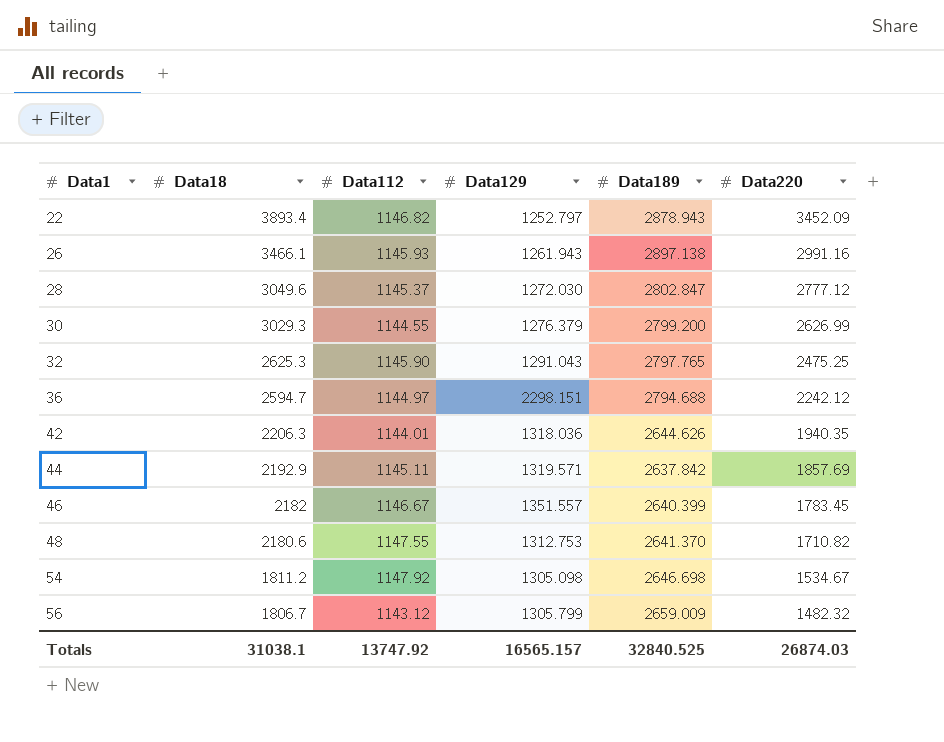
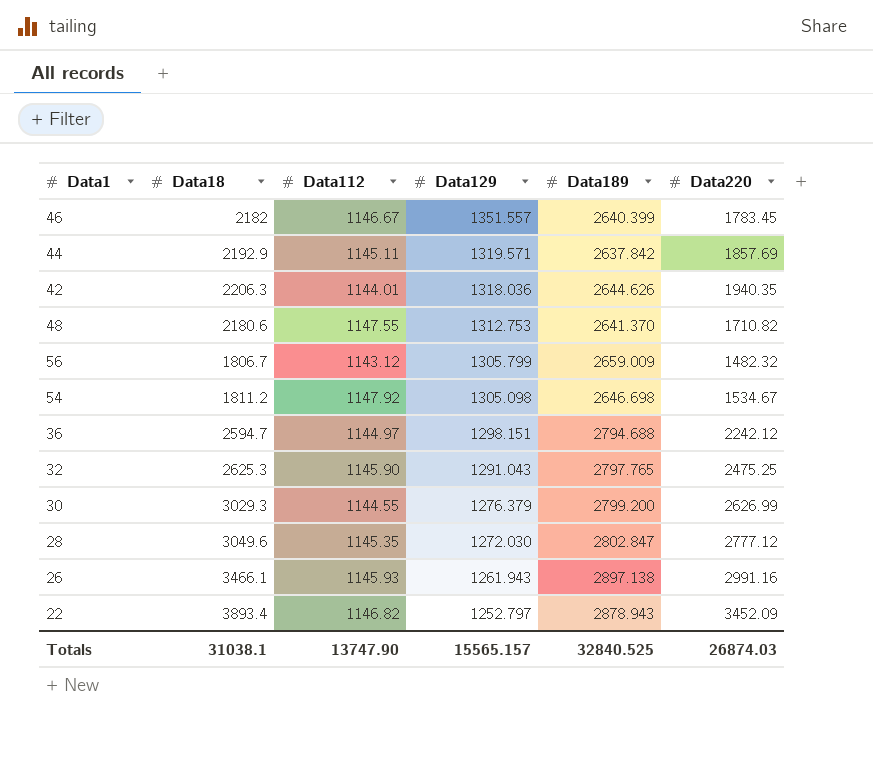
row order: Data1 ascending -> Data129 descending
36 | Data129: 2298.151 -> 1298.151
28 | Data112: 1145.37 -> 1145.35
Totals | Data112: 13747.92 -> 13747.90
Totals | Data129: 16565.157 -> 15565.157

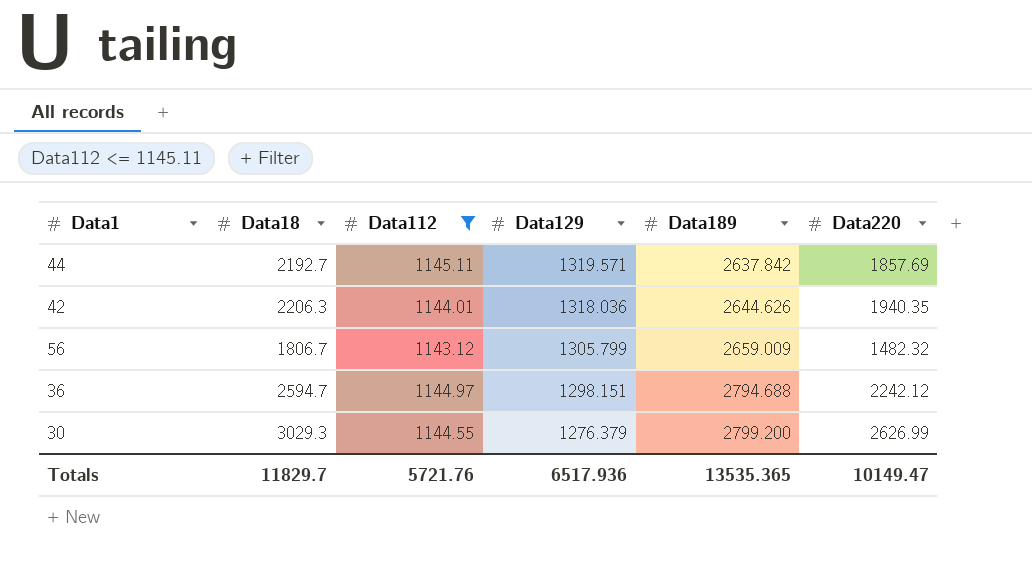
filter: none -> Data112 <= 1145.11
44 | Data18: 2192.9 -> 2192.7
Totals | Data18: 31038.1 -> 11829.7
Totals | Data112: 13747.90 -> 5721.76
Totals | Data129: 15565.157 -> 6517.936
Totals | Data189: 32840.525 -> 13535.365
Totals | Data220: 26874.03 -> 10149.47

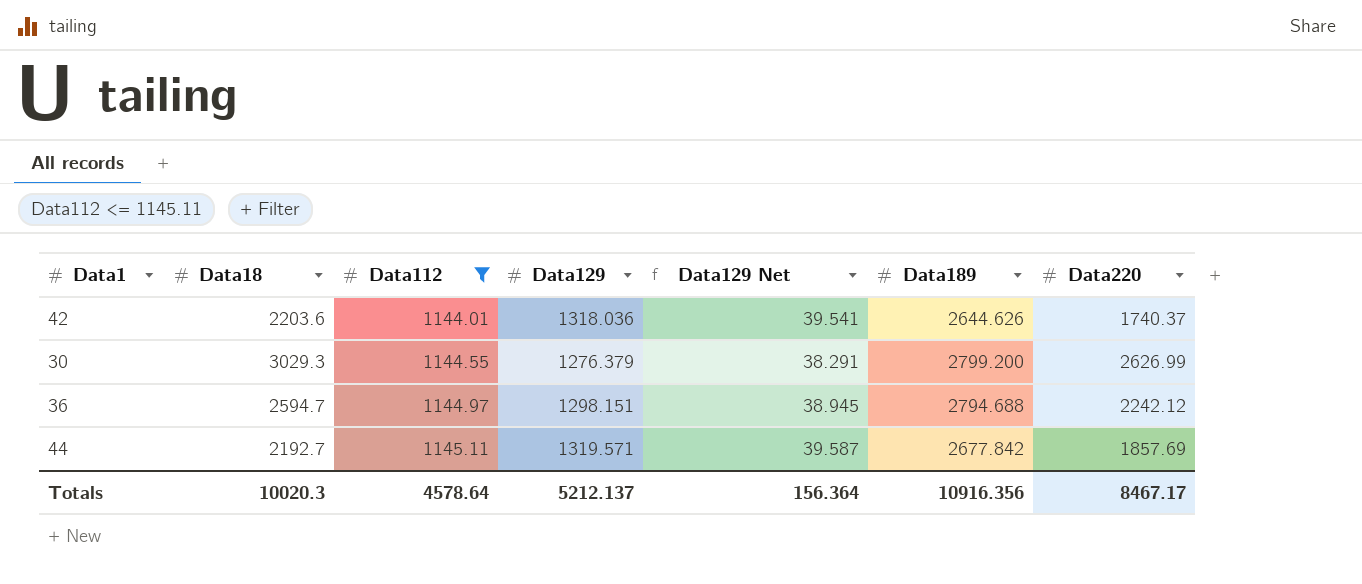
row order: Data129 descending -> Data112 ascending
column Data129 Net | formula: none -> [Data129] * 0.03
row 56: 1806.7 | 1143.12 | 1305.799 | 2659.009 | 1482.32 -> none
42 | Data18: 2206.3 -> 2203.6
42 | Data220: 1940.35 -> 1740.37
44 | Data189: 2637.842 -> 2677.842
Totals | Data18: 11829.7 -> 10020.3
Totals | Data112: 5721.76 -> 4578.64
Totals | Data129: 6517.936 -> 5212.137
Totals | Data189: 13535.365 -> 10916.356
Totals | Data220: 10149.47 -> 8467.17

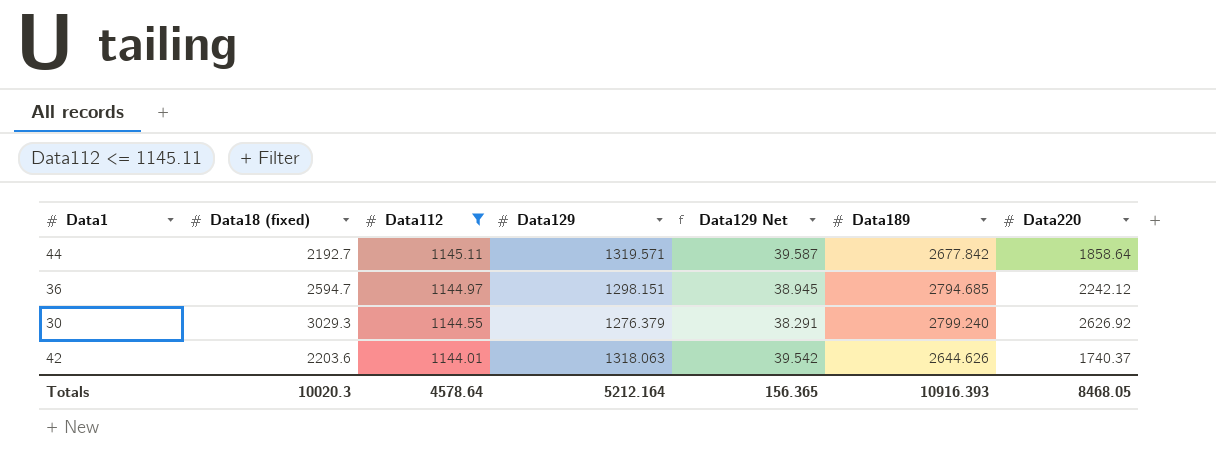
row order: Data112 ascending -> Data112 descending
column name: Data18 -> Data18 (fixed)
44 | Data220: 1857.69 -> 1858.64
36 | Data189: 2794.688 -> 2794.685
30 | Data189: 2799.200 -> 2799.240
30 | Data220: 2626.99 -> 2626.92
42 | Data129: 1318.036 -> 1318.063
42 | Data129 Net: 39.541 -> 39.542
Totals | Data129: 5212.137 -> 5212.164
Totals | Data129 Net: 156.364 -> 156.365
Totals | Data189: 10916.356 -> 10916.393
Totals | Data220: 8467.17 -> 8468.05

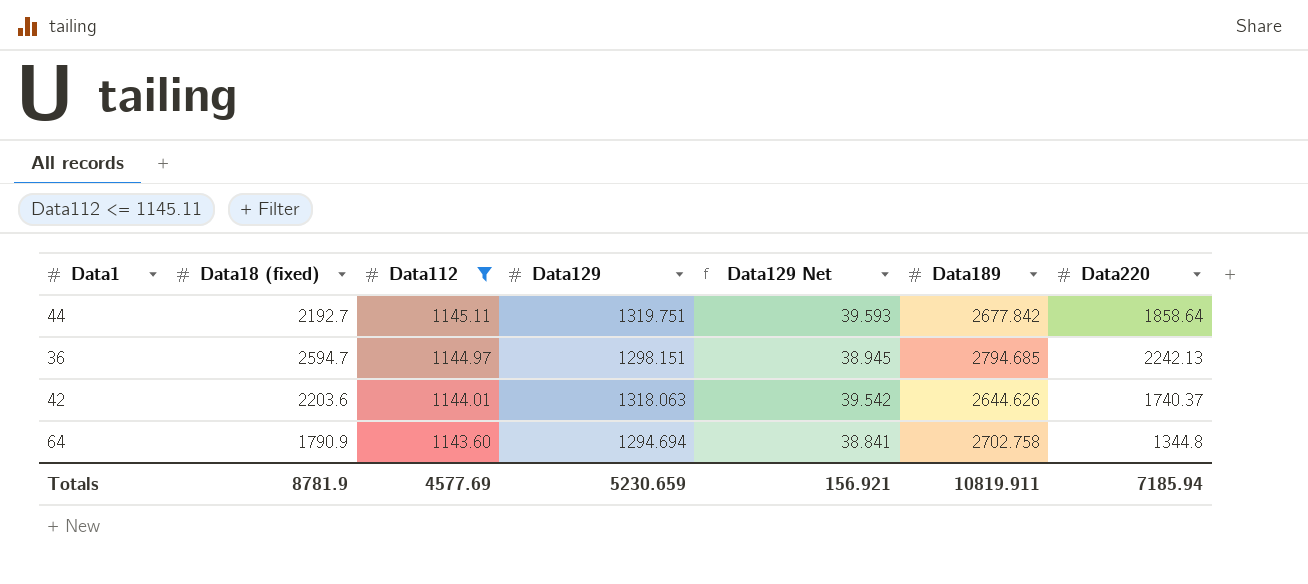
row 30: 3029.3 | 1144.55 | 1276.379 | 38.291 | 2799.240 | 2626.92 -> none
44 | Data129: 1319.571 -> 1319.751
44 | Data129 Net: 39.587 -> 39.593
36 | Data220: 2242.12 -> 2242.13
row 64: none -> 1790.9 | 1143.60 | 1294.694 | 38.841 | 2702.758 | 1344.8
Totals | Data18 (fixed): 10020.3 -> 8781.9
Totals | Data112: 4578.64 -> 4577.69
Totals | Data129: 5212.164 -> 5230.659
Totals | Data129 Net: 156.365 -> 156.921
Totals | Data189: 10916.393 -> 10819.911
Totals | Data220: 8468.05 -> 7185.94

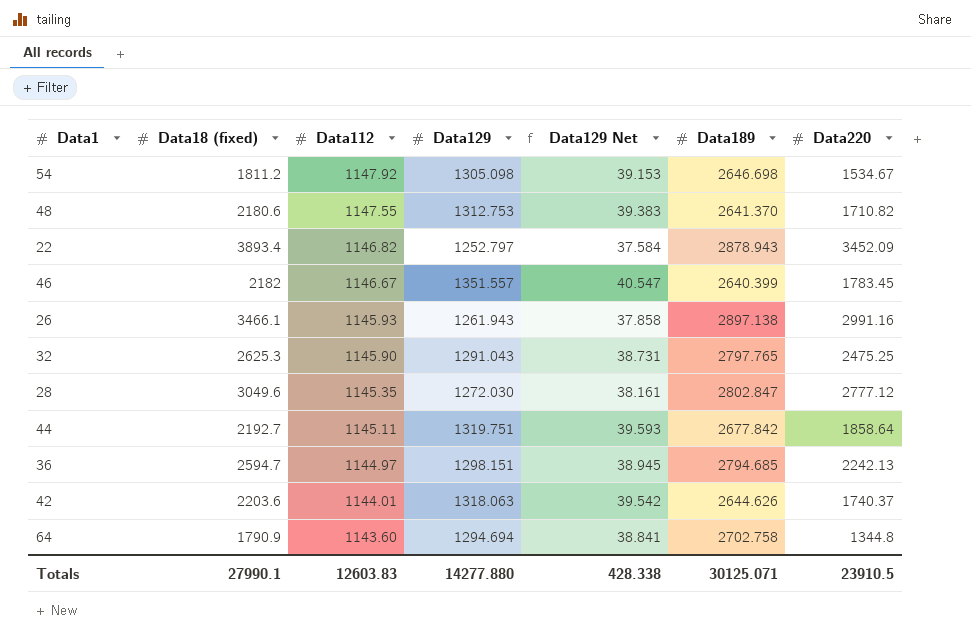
filter: Data112 <= 1145.11 -> none
Totals | Data18 (fixed): 8781.9 -> 27990.1
Totals | Data112: 4577.69 -> 12603.83
Totals | Data129: 5230.659 -> 14277.880
Totals | Data129 Net: 156.921 -> 428.338
Totals | Data189: 10819.911 -> 30125.071
Totals | Data220: 7185.94 -> 23910.5

